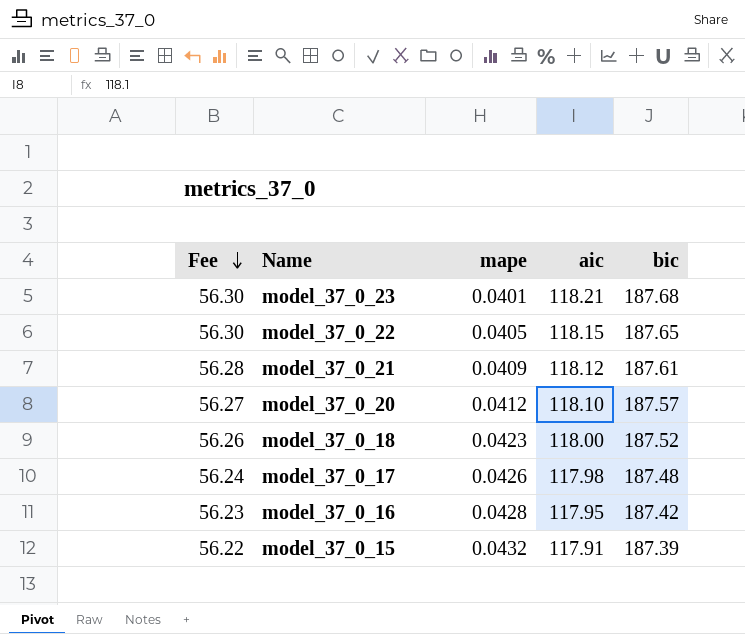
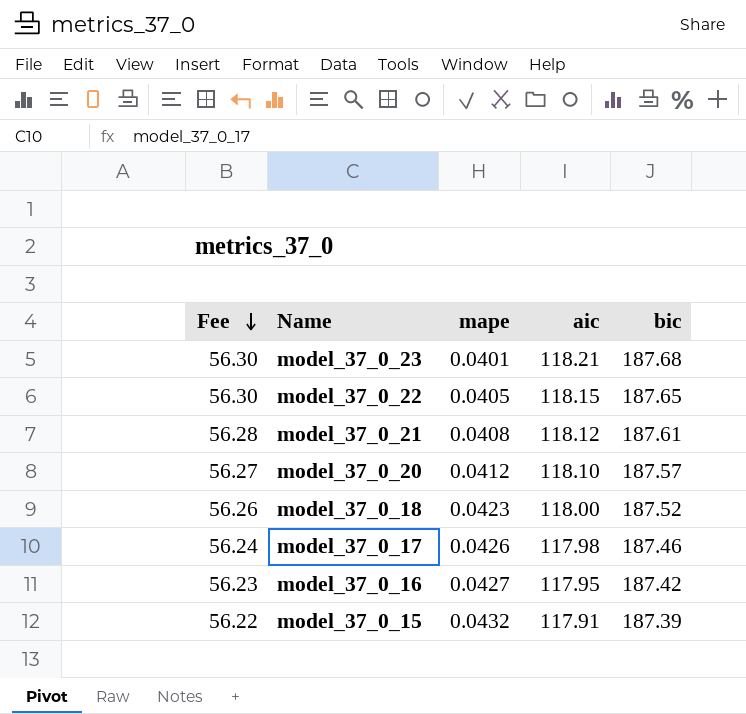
model_37_0_21 | mape: 0.0409 -> 0.0408
model_37_0_17 | bic: 187.48 -> 187.46
model_37_0_16 | mape: 0.0428 -> 0.0427

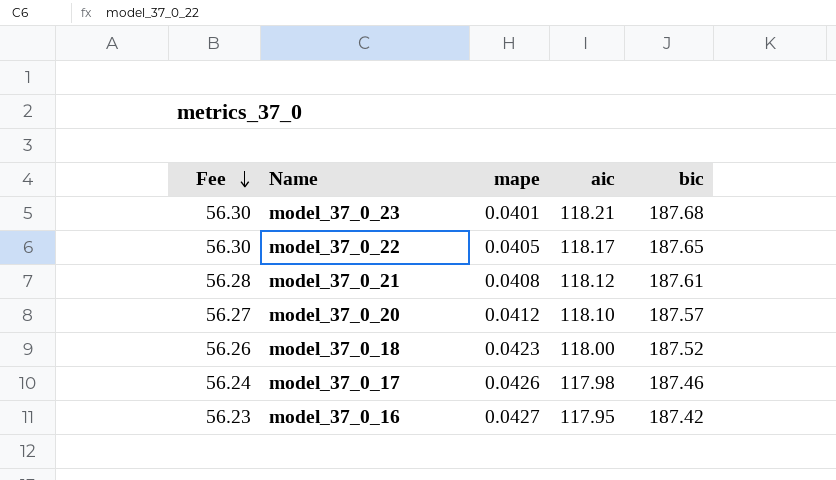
row model_37_0_15: 56.22 | 0.0432 | 117.91 | 187.39 -> none
model_37_0_22 | aic: 118.15 -> 118.17

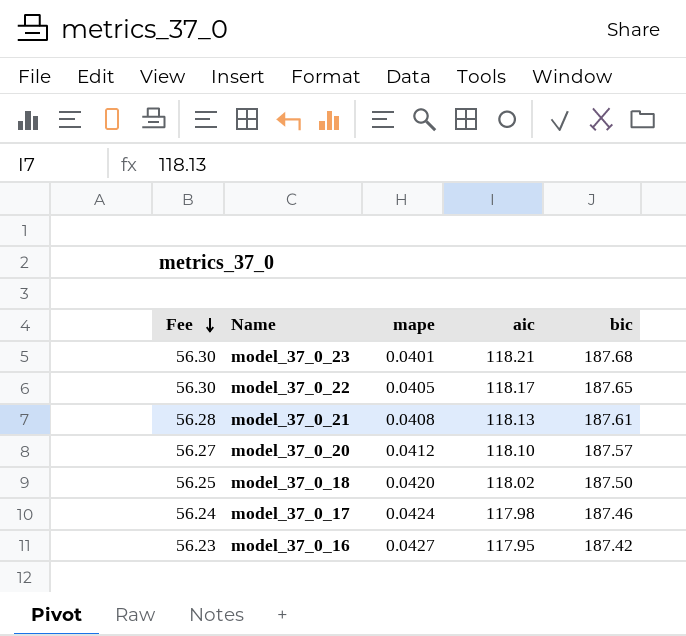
model_37_0_21 | aic: 118.12 -> 118.13
model_37_0_18 | Fee: 56.26 -> 56.25
model_37_0_18 | mape: 0.0423 -> 0.0420
model_37_0_18 | aic: 118.00 -> 118.02
model_37_0_18 | bic: 187.52 -> 187.50
model_37_0_17 | mape: 0.0426 -> 0.0424

